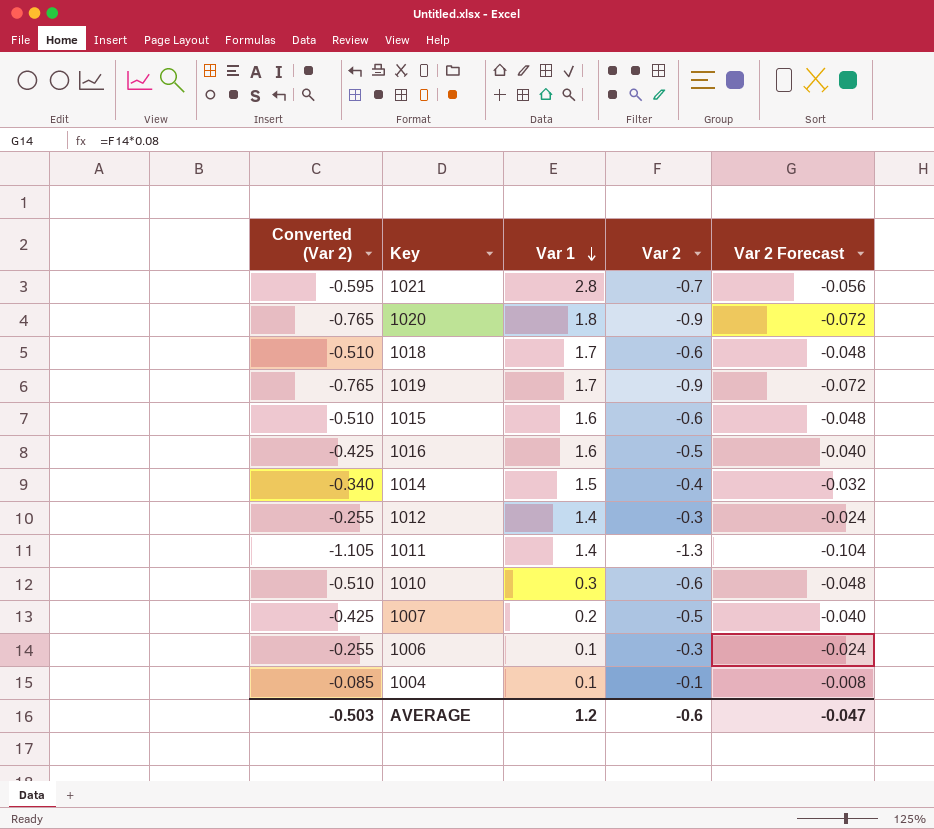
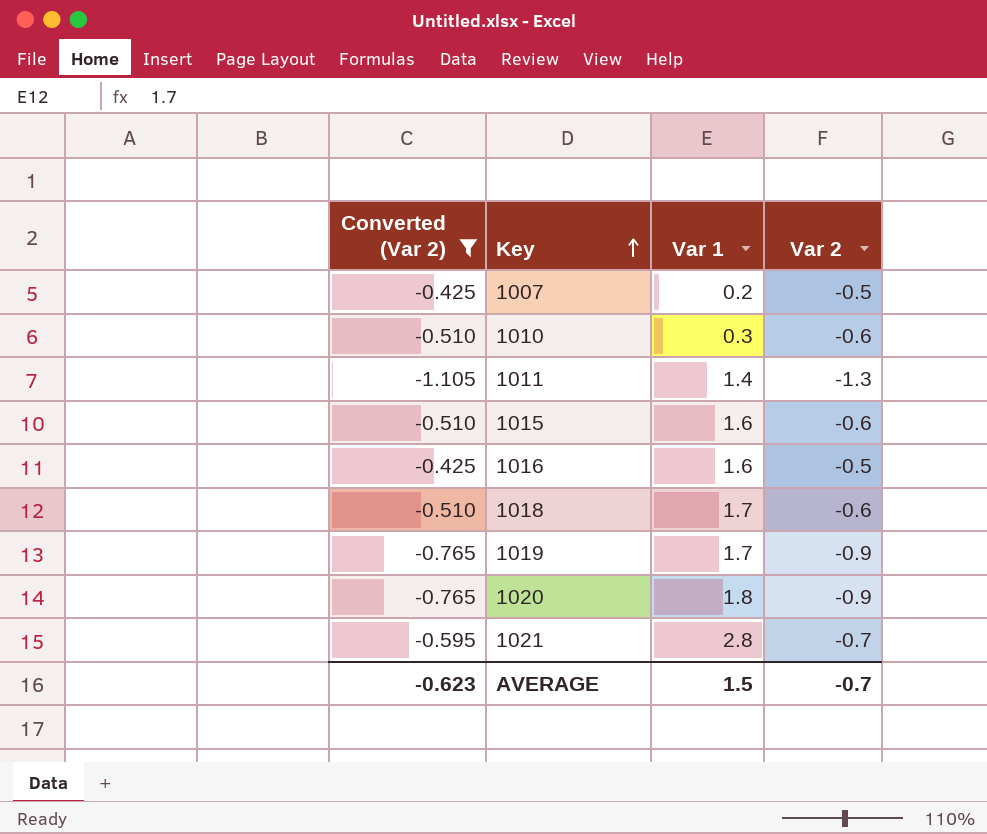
filter: none -> Converted (Var 2) <= -0.425
row order: Var 1 descending -> Key ascending
column Var 2 Forecast | formula: [Var 2] * 0.08 -> none
AVERAGE | Converted (Var 2): -0.503 -> -0.623
AVERAGE | Var 1: 1.2 -> 1.5
AVERAGE | Var 2: -0.6 -> -0.7

